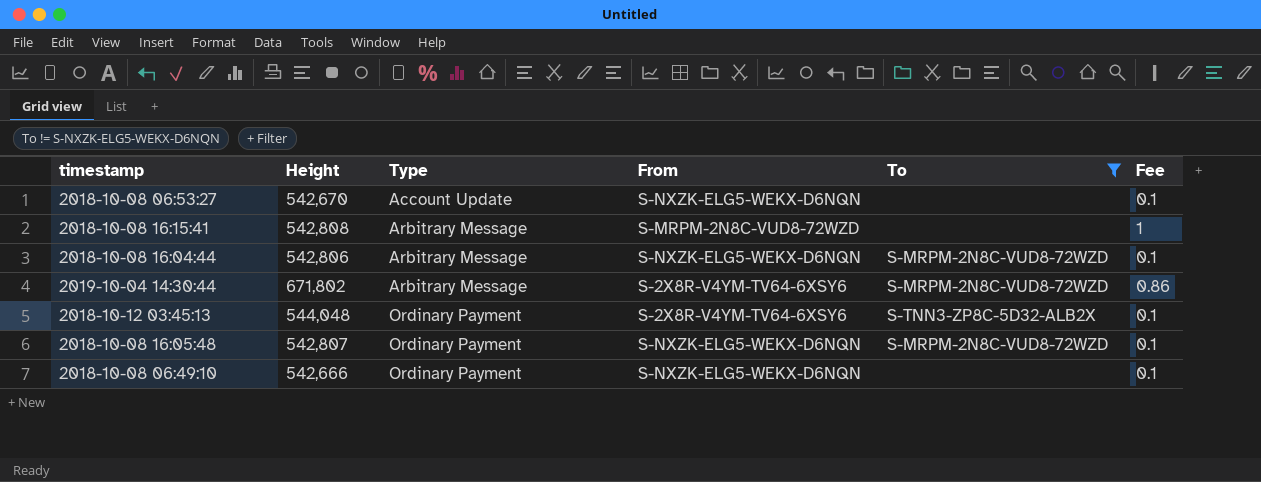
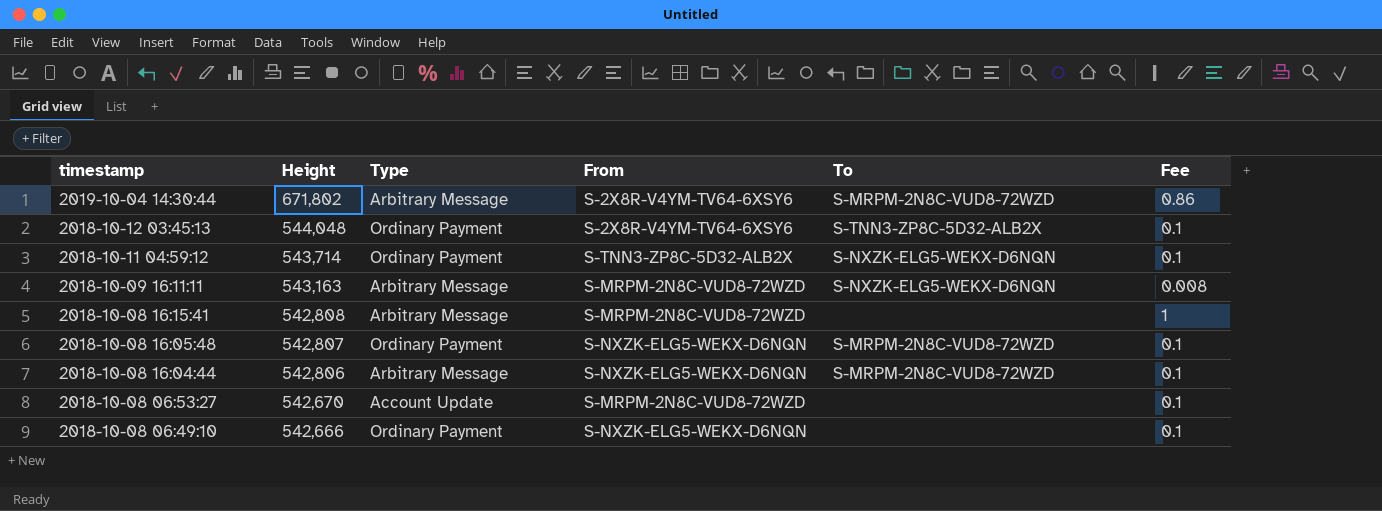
filter: To != S-NXZK-ELG5-WEKX-D6NQN -> none
row order: Type ascending -> timestamp descending
2018-10-08 06:53:27 | From: S-NXZK-ELG5-WEKX-D6NQN -> S-MRPM-2N8C-VUD8-72WZD

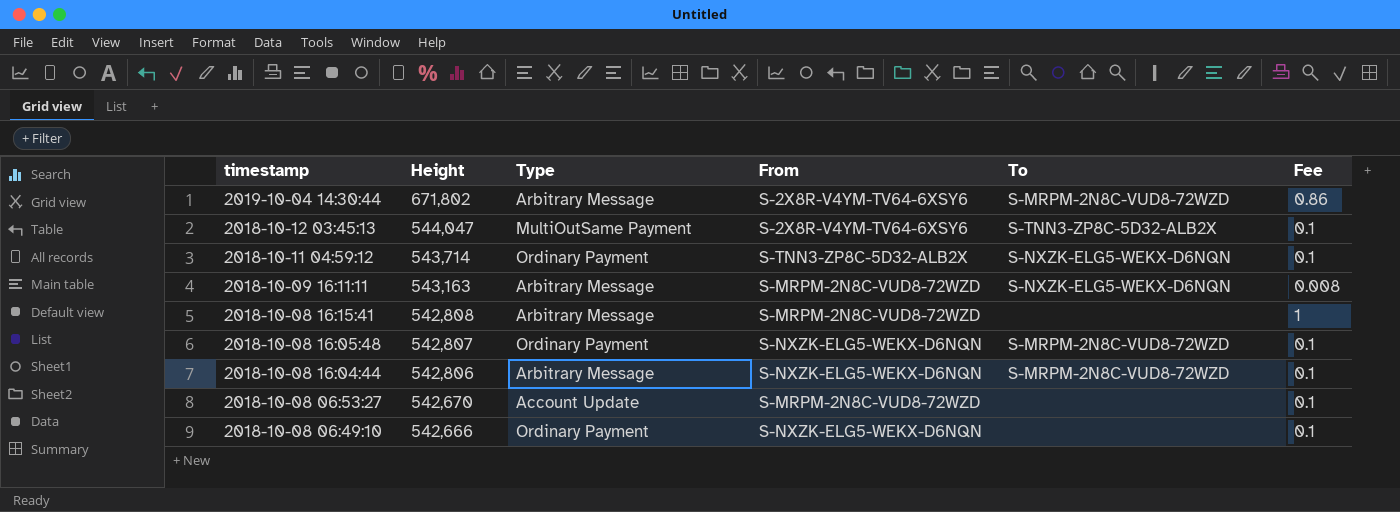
2018-10-12 03:45:13 | Height: 544,048 -> 544,047
2018-10-12 03:45:13 | Type: Ordinary Payment -> MultiOutSame Payment

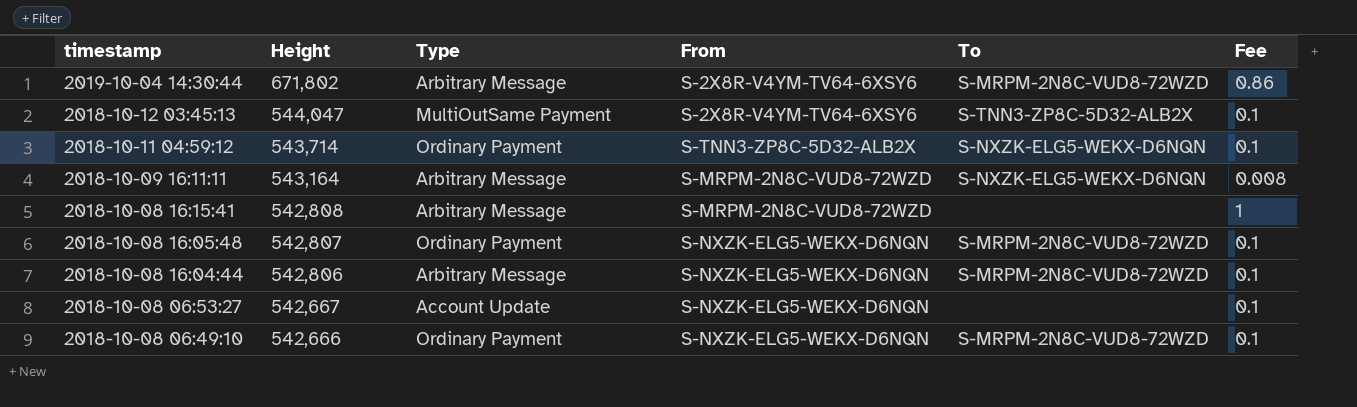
2018-10-09 16:11:11 | Height: 543,163 -> 543,164
2018-10-08 06:53:27 | Height: 542,670 -> 542,667
2018-10-08 06:53:27 | From: S-MRPM-2N8C-VUD8-72WZD -> S-NXZK-ELG5-WEKX-D6NQN
2018-10-08 06:49:10 | To: none -> S-MRPM-2N8C-VUD8-72WZD

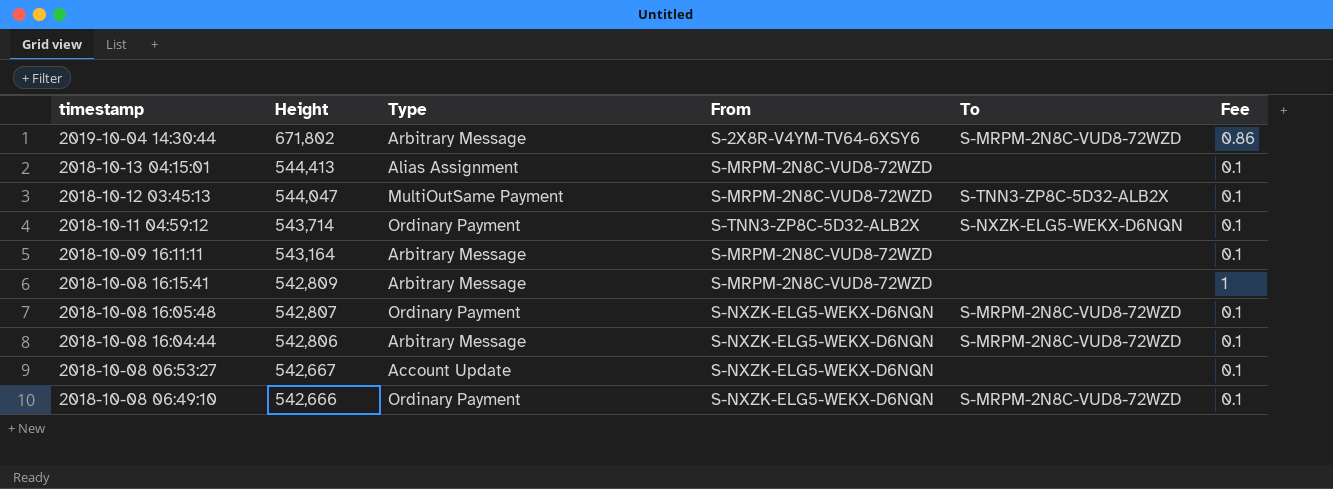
row 2018-10-13 04:15:01: none -> 544,413 | Alias Assignment | S-MRPM-2N8C-VUD8-72WZD | none | 0.1
2018-10-12 03:45:13 | From: S-2X8R-V4YM-TV64-6XSY6 -> S-MRPM-2N8C-VUD8-72WZD
2018-10-09 16:11:11 | To: S-NXZK-ELG5-WEKX-D6NQN -> none
2018-10-09 16:11:11 | Fee: 0.008 -> 0.1
2018-10-08 16:15:41 | Height: 542,808 -> 542,809

